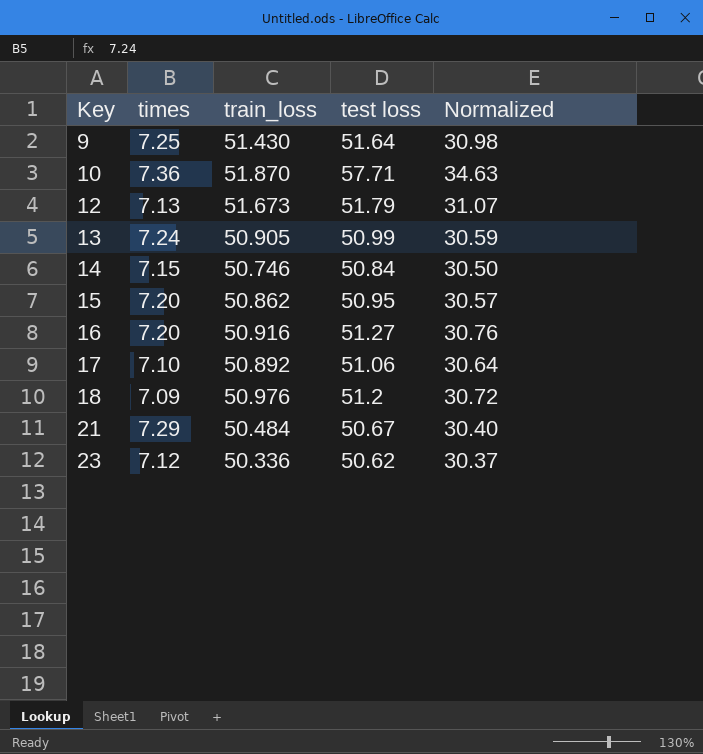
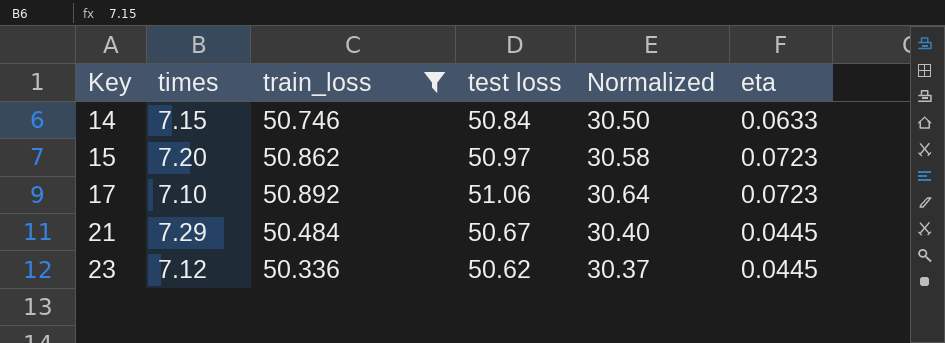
filter: none -> train_loss <= 50.892
column eta | position: none -> 6
15 | test loss: 50.95 -> 50.97
15 | Normalized: 30.57 -> 30.58

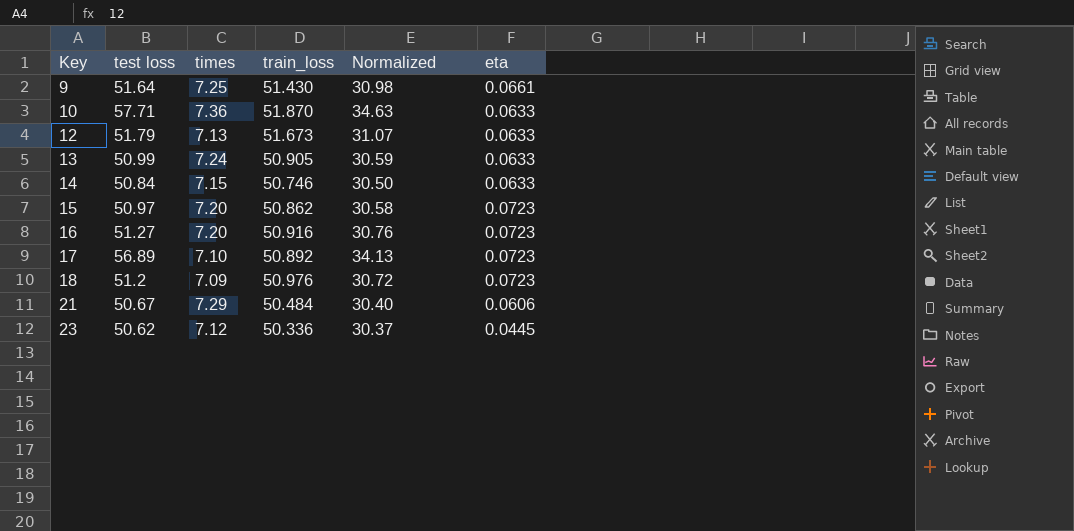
filter: train_loss <= 50.892 -> none
column test loss | position: 4 -> 2
17 | test loss: 51.06 -> 56.89
17 | Normalized: 30.64 -> 34.13
21 | eta: 0.0445 -> 0.0606

